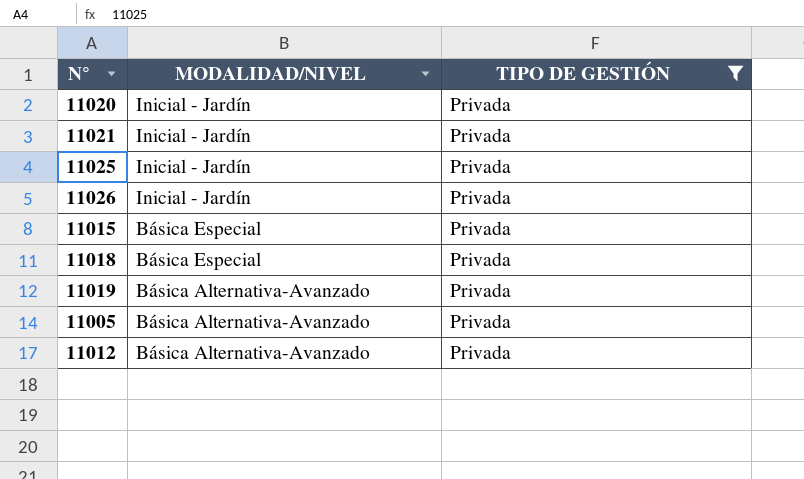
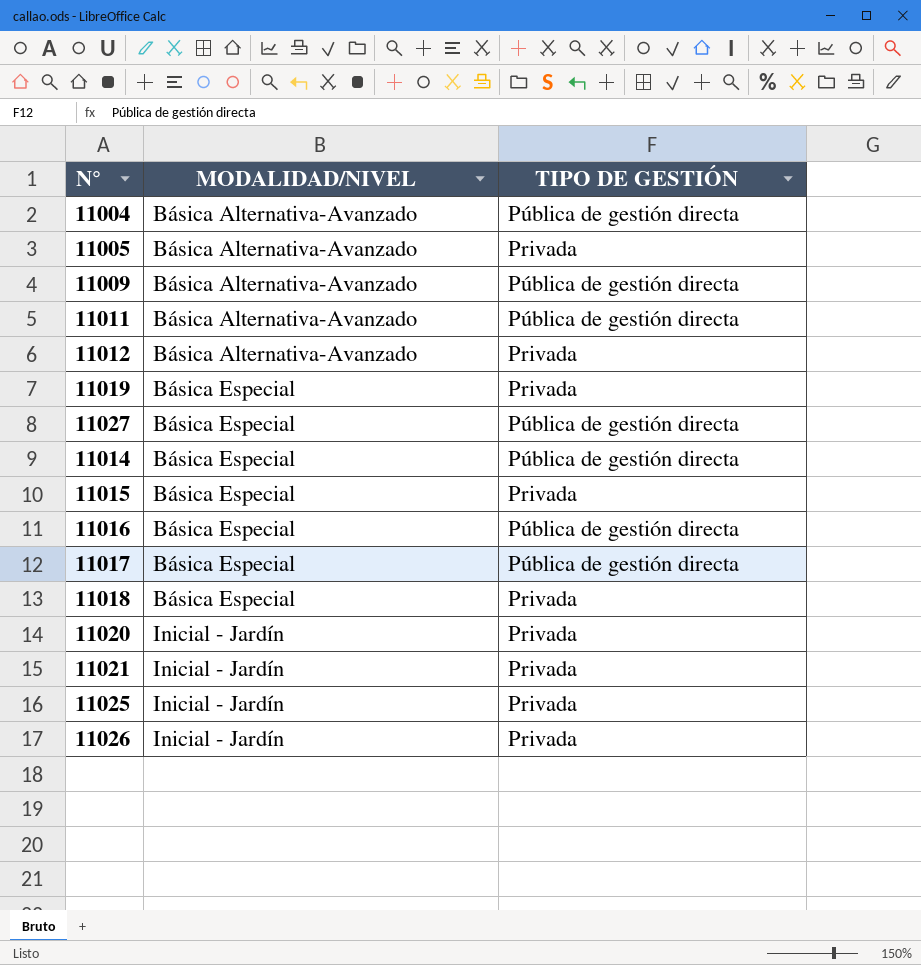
filter: TIPO DE GESTIÓN = Privada -> none
row order: MODALIDAD/NIVEL descending -> MODALIDAD/NIVEL ascending
11019 | MODALIDAD/NIVEL: Básica Alternativa-Avanzado -> Básica Especial

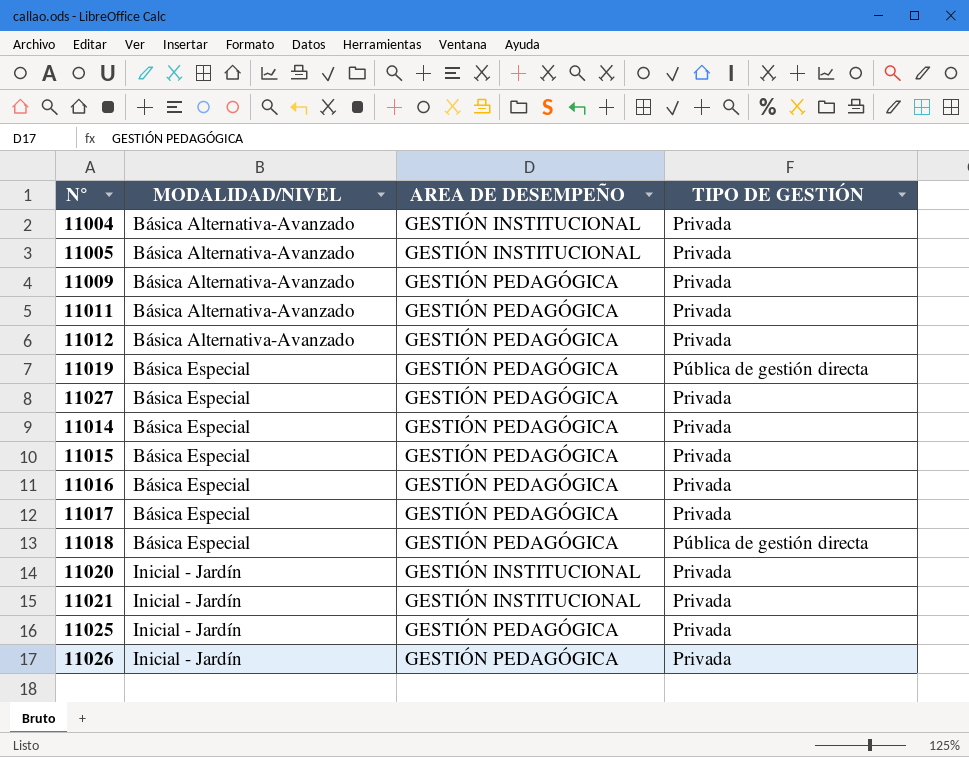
column AREA DE DESEMPEÑO | position: none -> 3
11004 | TIPO DE GESTIÓN: Pública de gestión directa -> Privada
11009 | TIPO DE GESTIÓN: Pública de gestión directa -> Privada
11011 | TIPO DE GESTIÓN: Pública de gestión directa -> Privada
11019 | TIPO DE GESTIÓN: Privada -> Pública de gestión directa
11027 | TIPO DE GESTIÓN: Pública de gestión directa -> Privada
11014 | TIPO DE GESTIÓN: Pública de gestión directa -> Privada
11016 | TIPO DE GESTIÓN: Pública de gestión directa -> Privada
11017 | TIPO DE GESTIÓN: Pública de gestión directa -> Privada
11018 | TIPO DE GESTIÓN: Privada -> Pública de gestión directa

